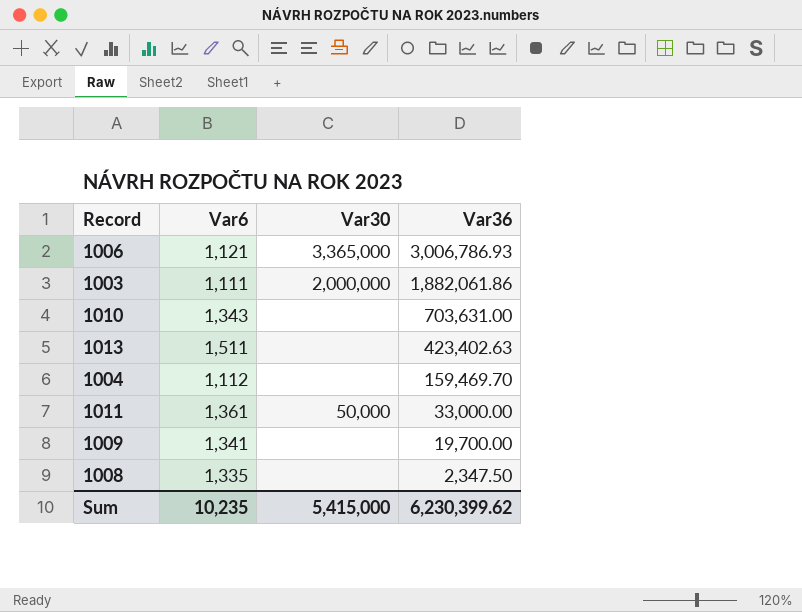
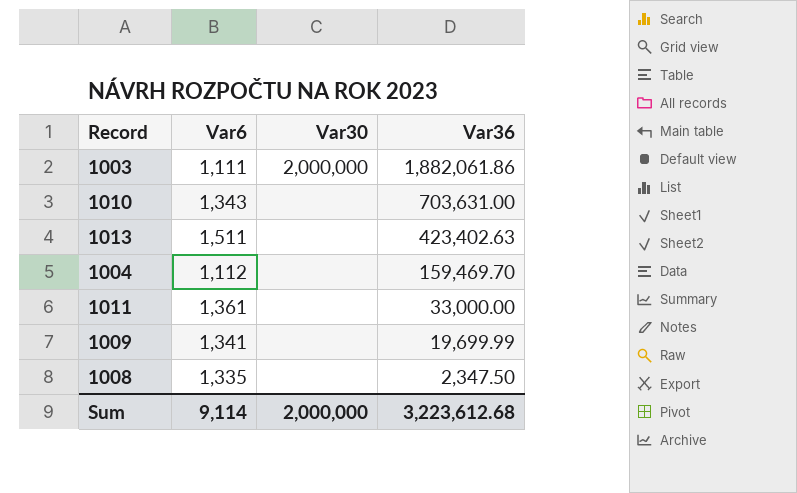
row 1006: 1,121 | 3,365,000 | 3,006,786.93 -> none
1011 | Var30: 50,000 -> none
1009 | Var36: 19,700.00 -> 19,699.99
Sum | Var6: 10,235 -> 9,114
Sum | Var30: 5,415,000 -> 2,000,000
Sum | Var36: 6,230,399.62 -> 3,223,612.68

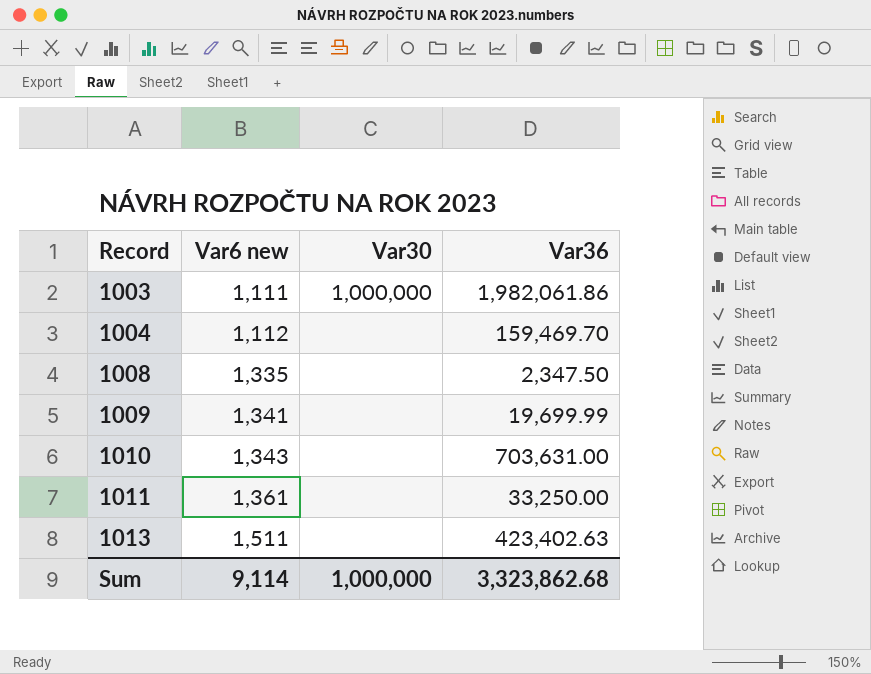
row order: Var36 descending -> Record ascending
column name: Var6 -> Var6 new
1003 | Var30: 2,000,000 -> 1,000,000
1003 | Var36: 1,882,061.86 -> 1,982,061.86
1011 | Var36: 33,000.00 -> 33,250.00
Sum | Var30: 2,000,000 -> 1,000,000
Sum | Var36: 3,223,612.68 -> 3,323,862.68

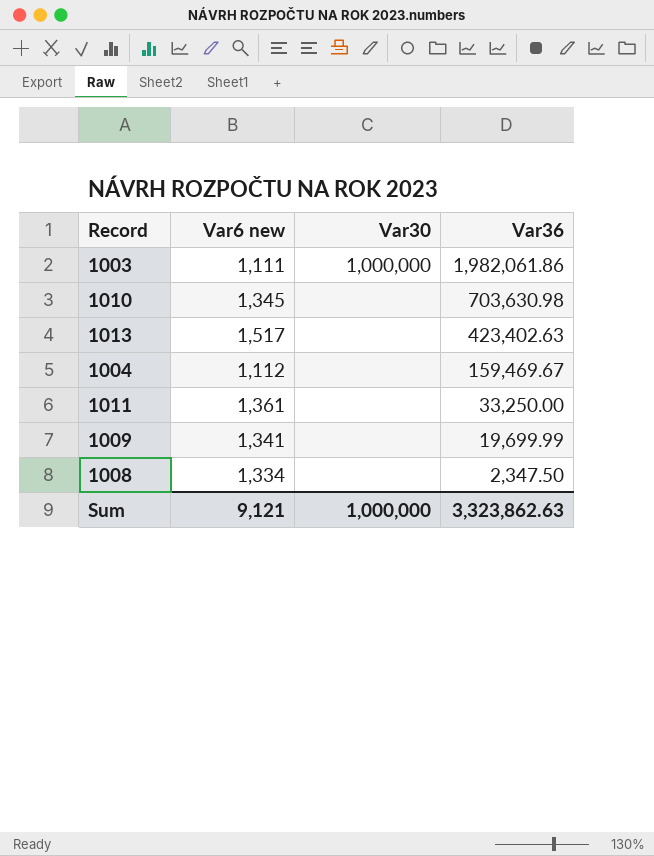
row order: Record ascending -> Var36 descending
1010 | Var6 new: 1,343 -> 1,345
1010 | Var36: 703,631.00 -> 703,630.98
1013 | Var6 new: 1,511 -> 1,517
1004 | Var36: 159,469.70 -> 159,469.67
1008 | Var6 new: 1,335 -> 1,334
Sum | Var6 new: 9,114 -> 9,121
Sum | Var36: 3,323,862.68 -> 3,323,862.63

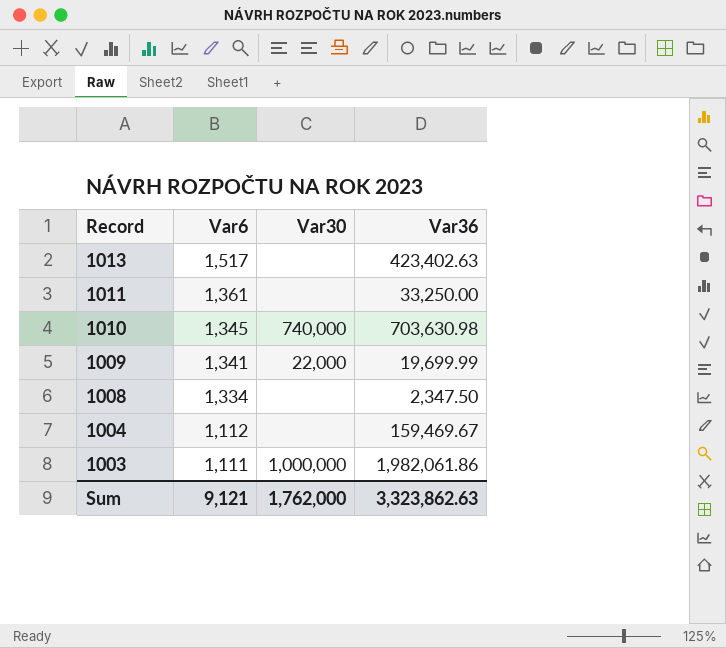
row order: Var36 descending -> Record descending
column name: Var6 new -> Var6
1010 | Var30: none -> 740,000
1009 | Var30: none -> 22,000
Sum | Var30: 1,000,000 -> 1,762,000

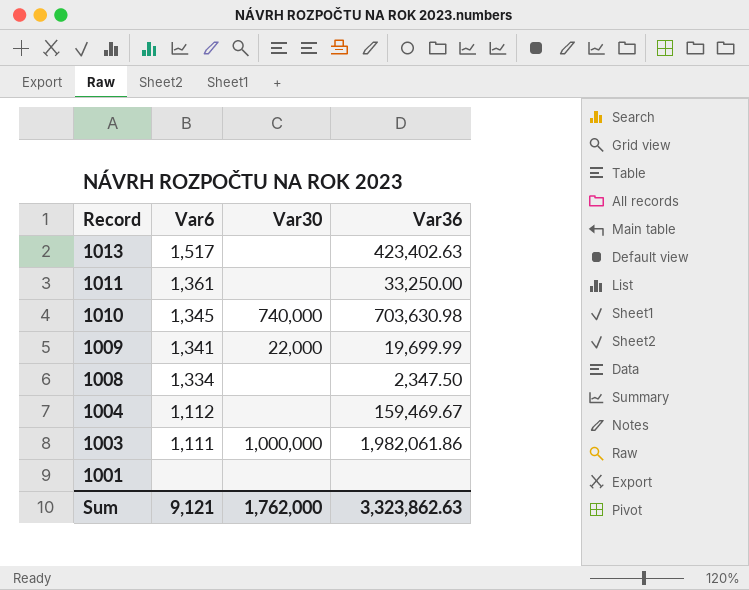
row 1001: none -> none | none | none

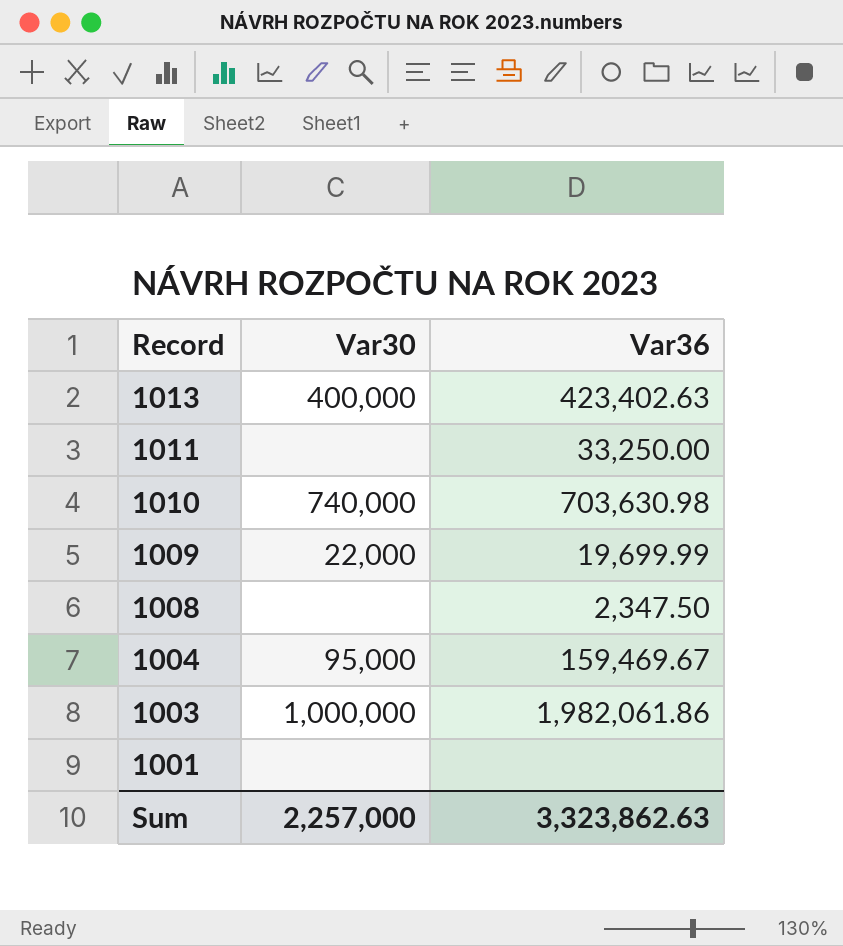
column Var6 | position: 2 -> none
1013 | Var30: none -> 400,000
1004 | Var30: none -> 95,000
Sum | Var30: 1,762,000 -> 2,257,000

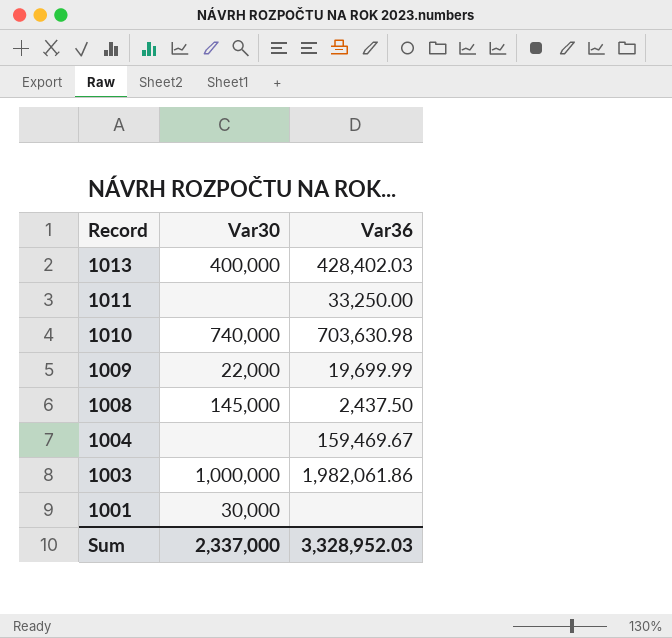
1013 | Var36: 423,402.63 -> 428,402.03
1008 | Var30: none -> 145,000
1008 | Var36: 2,347.50 -> 2,437.50
1004 | Var30: 95,000 -> none
1001 | Var30: none -> 30,000
Sum | Var30: 2,257,000 -> 2,337,000
Sum | Var36: 3,323,862.63 -> 3,328,952.03

